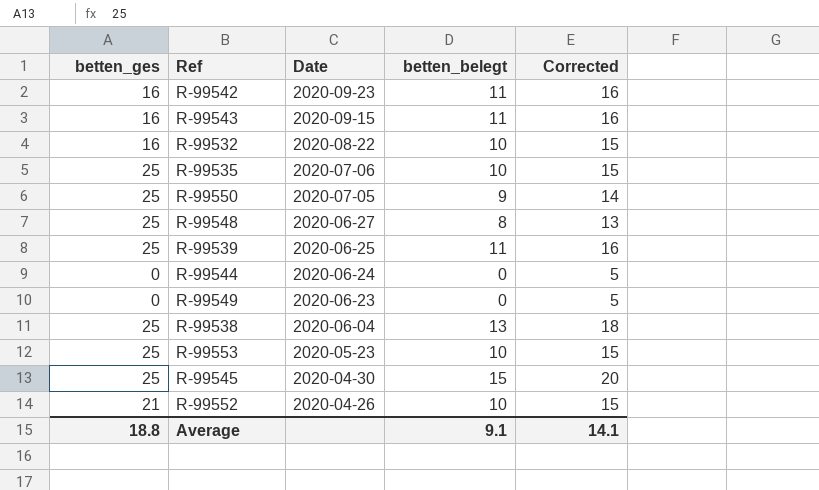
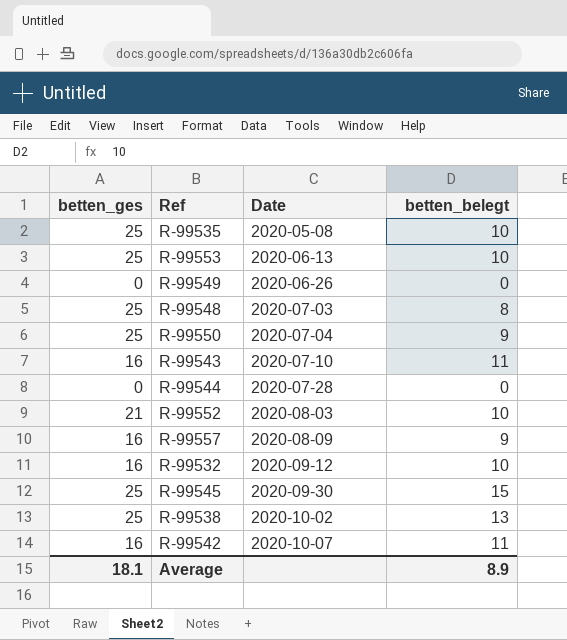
row order: Date descending -> Date ascending
column Corrected | formula: [betten_belegt] + 5 -> none
row R-99539: 25 | 2020-06-25 | 11 | 16 -> none
R-99535 | Date: 2020-07-06 -> 2020-05-08
R-99553 | Date: 2020-05-23 -> 2020-06-13
R-99549 | Date: 2020-06-23 -> 2020-06-26
R-99548 | Date: 2020-06-27 -> 2020-07-03
R-99550 | Date: 2020-07-05 -> 2020-07-04
R-99543 | Date: 2020-09-15 -> 2020-07-10
R-99544 | Date: 2020-06-24 -> 2020-07-28
R-99552 | Date: 2020-04-26 -> 2020-08-03
row R-99557: none -> 16 | 2020-08-09 | 9
R-99532 | Date: 2020-08-22 -> 2020-09-12
R-99545 | Date: 2020-04-30 -> 2020-09-30
R-99538 | Date: 2020-06-04 -> 2020-10-02
R-99542 | Date: 2020-09-23 -> 2020-10-07
Average | betten_ges: 18.8 -> 18.1
Average | betten_belegt: 9.1 -> 8.9

